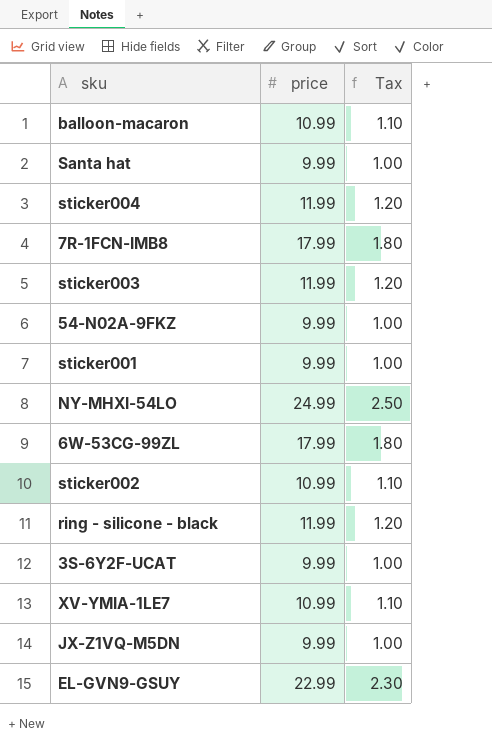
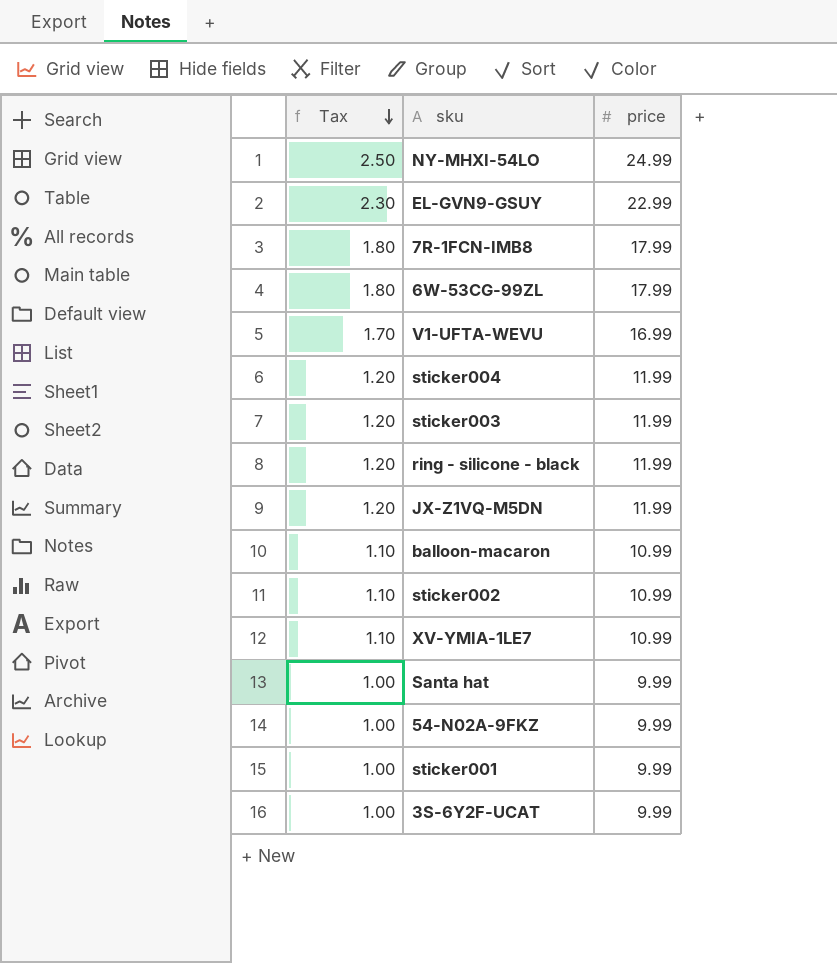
row order: none -> Tax descending
column Tax | position: 3 -> 1
row V1-UFTA-WEVU: none -> 1.70 | 16.99
JX-Z1VQ-M5DN | Tax: 1.00 -> 1.20
JX-Z1VQ-M5DN | price: 9.99 -> 11.99

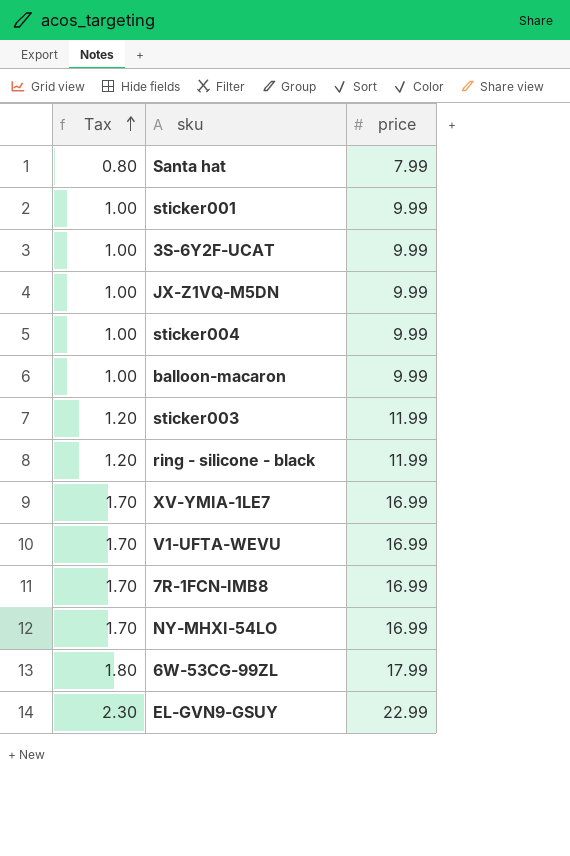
row order: Tax descending -> Tax ascending
row sticker002: 1.10 | 10.99 -> none
row 54-N02A-9FKZ: 1.00 | 9.99 -> none
Santa hat | Tax: 1.00 -> 0.80
Santa hat | price: 9.99 -> 7.99
JX-Z1VQ-M5DN | Tax: 1.20 -> 1.00
JX-Z1VQ-M5DN | price: 11.99 -> 9.99
sticker004 | Tax: 1.20 -> 1.00
sticker004 | price: 11.99 -> 9.99
balloon-macaron | Tax: 1.10 -> 1.00
balloon-macaron | price: 10.99 -> 9.99
XV-YMIA-1LE7 | Tax: 1.10 -> 1.70
XV-YMIA-1LE7 | price: 10.99 -> 16.99
7R-1FCN-IMB8 | Tax: 1.80 -> 1.70
7R-1FCN-IMB8 | price: 17.99 -> 16.99
NY-MHXI-54LO | Tax: 2.50 -> 1.70
NY-MHXI-54LO | price: 24.99 -> 16.99

